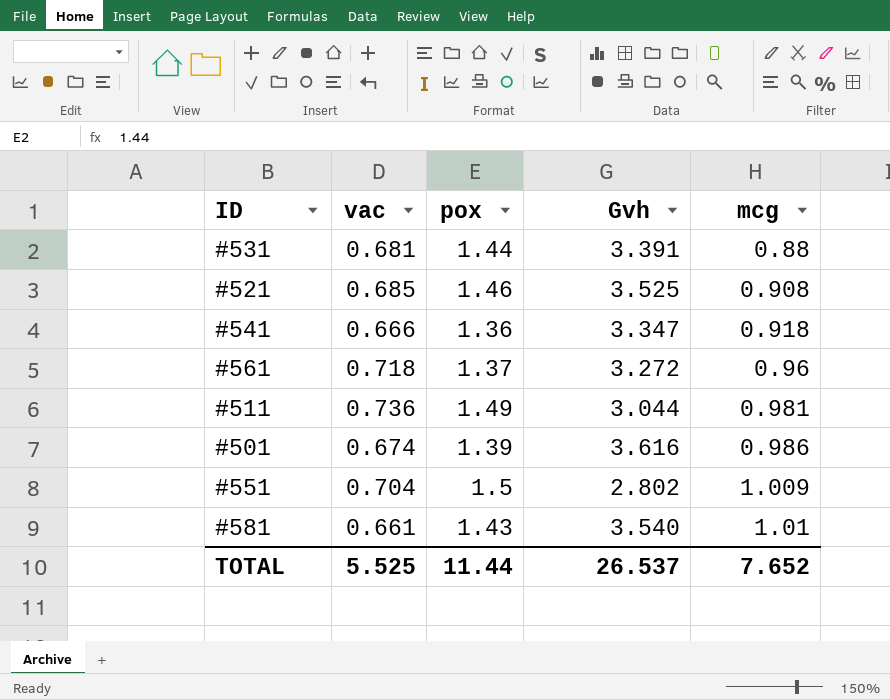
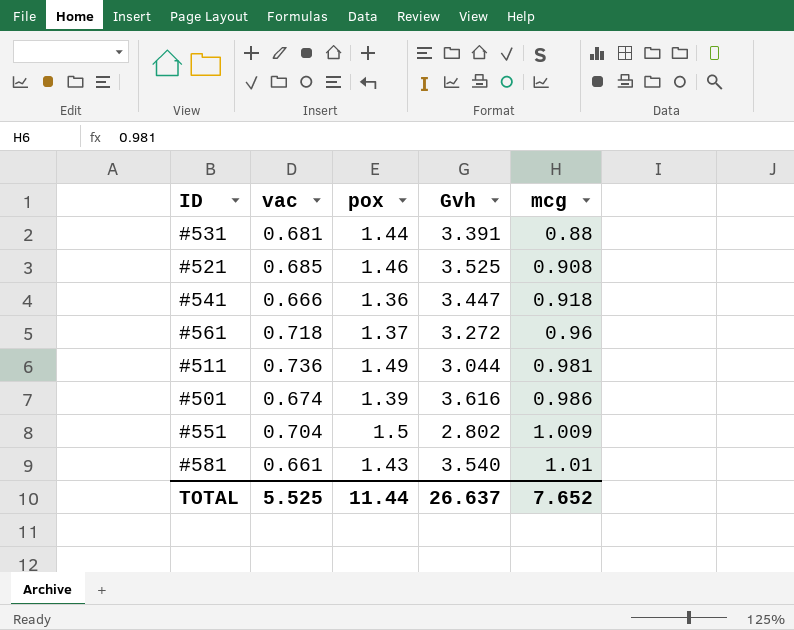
#541 | Gvh: 3.347 -> 3.447
TOTAL | Gvh: 26.537 -> 26.637

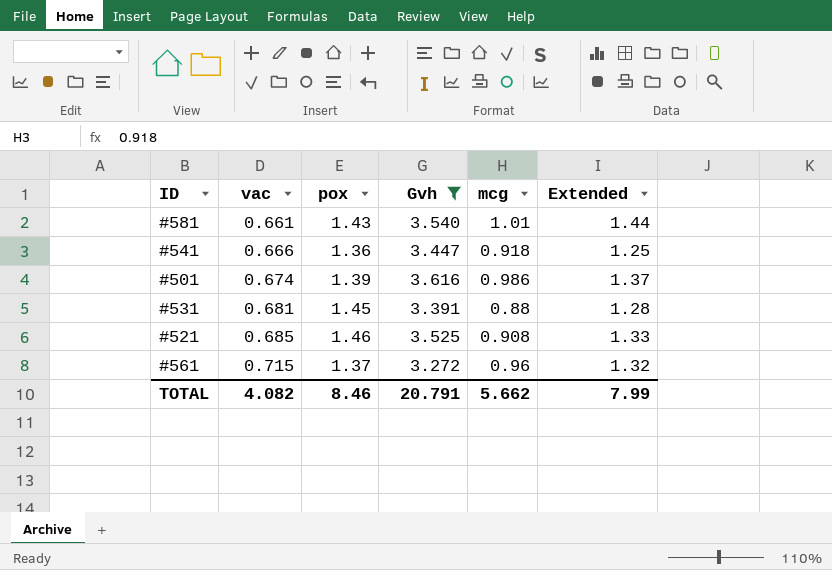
filter: none -> Gvh >= 3.272
row order: mcg ascending -> vac ascending
column Extended | formula: none -> [pox] * [mcg]
#531 | pox: 1.44 -> 1.45
#561 | vac: 0.718 -> 0.715
TOTAL | vac: 5.525 -> 4.082
TOTAL | pox: 11.44 -> 8.46
TOTAL | Gvh: 26.637 -> 20.791
TOTAL | mcg: 7.652 -> 5.662

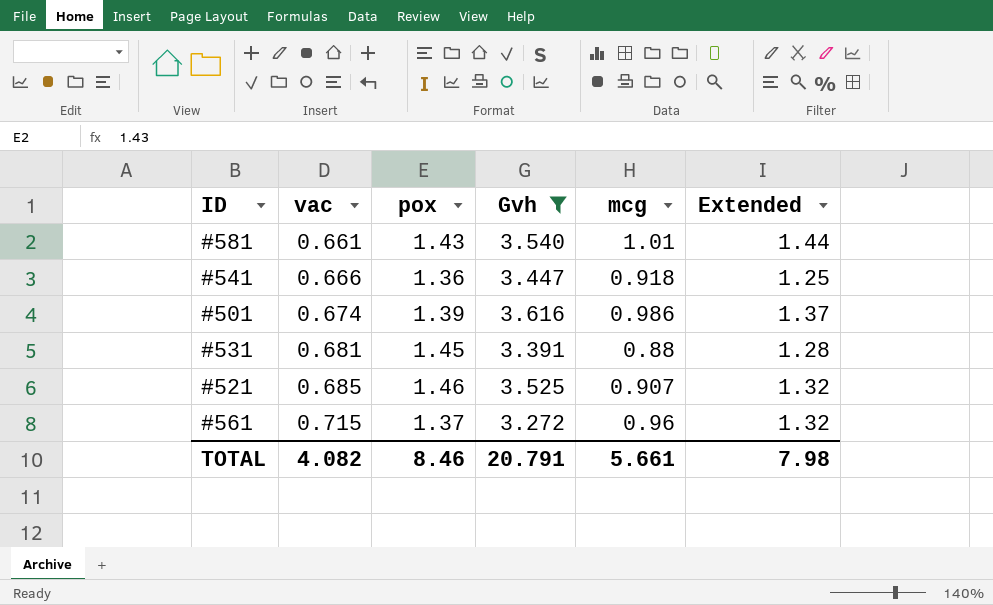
#521 | mcg: 0.908 -> 0.907
#521 | Extended: 1.33 -> 1.32
TOTAL | mcg: 5.662 -> 5.661
TOTAL | Extended: 7.99 -> 7.98

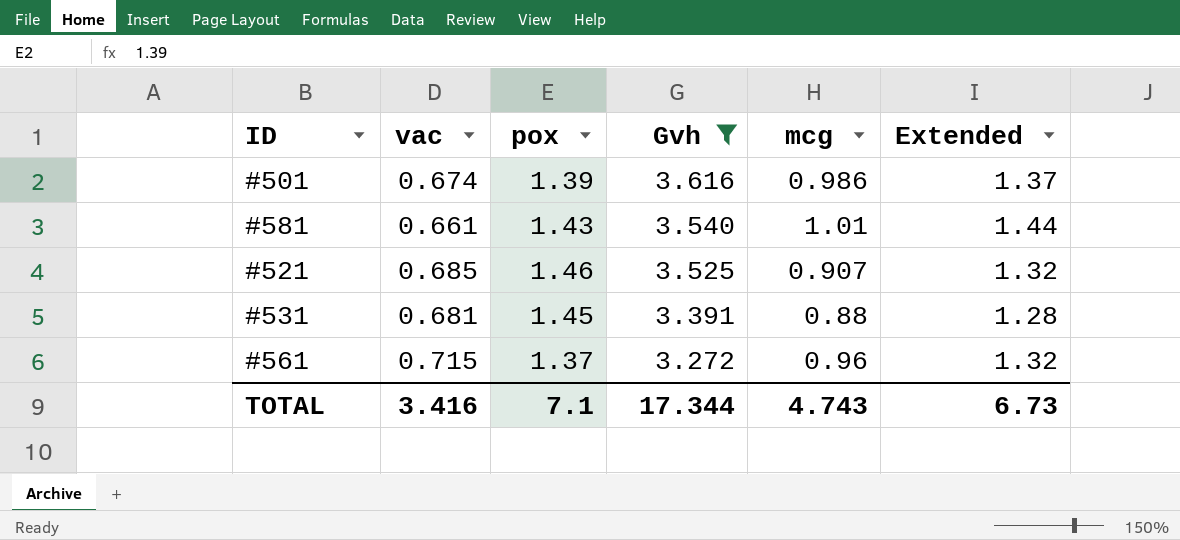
row order: vac ascending -> Gvh descending
row #541: 0.666 | 1.36 | 3.447 | 0.918 | 1.25 -> none
TOTAL | vac: 4.082 -> 3.416
TOTAL | pox: 8.46 -> 7.1
TOTAL | Gvh: 20.791 -> 17.344
TOTAL | mcg: 5.661 -> 4.743
TOTAL | Extended: 7.98 -> 6.73

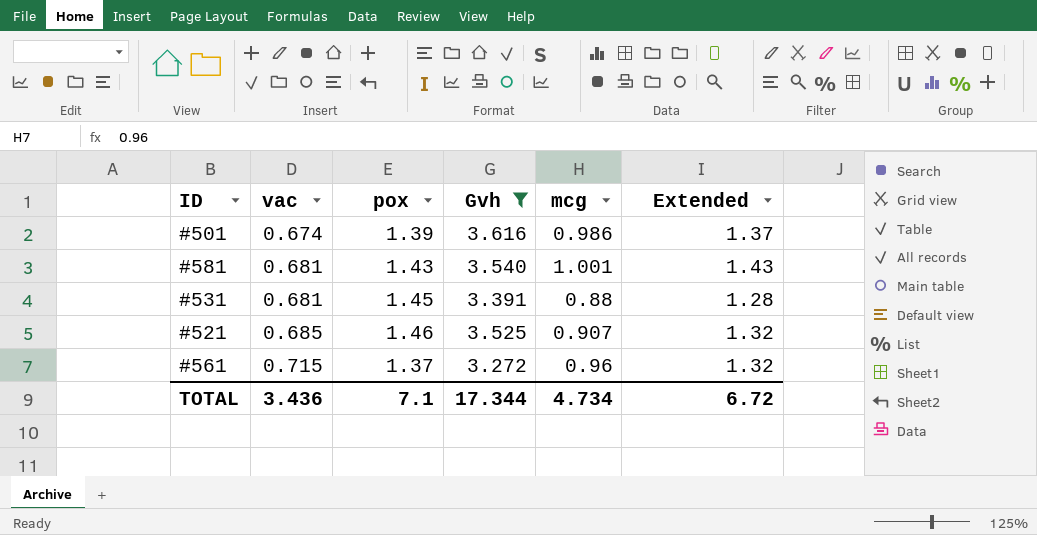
row order: Gvh descending -> vac ascending
#581 | vac: 0.661 -> 0.681
#581 | mcg: 1.01 -> 1.001
#581 | Extended: 1.44 -> 1.43
TOTAL | vac: 3.416 -> 3.436
TOTAL | mcg: 4.743 -> 4.734
TOTAL | Extended: 6.73 -> 6.72

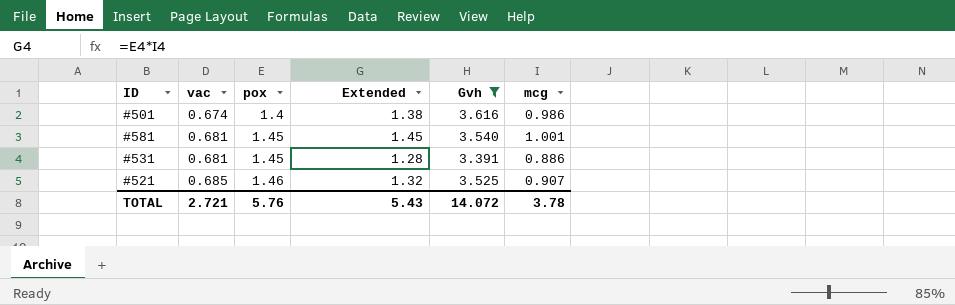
column Extended | position: 6 -> 4
row #561: 0.715 | 1.37 | 3.272 | 0.96 | 1.32 -> none
#501 | pox: 1.39 -> 1.4
#501 | Extended: 1.37 -> 1.38
#581 | pox: 1.43 -> 1.45
#581 | Extended: 1.43 -> 1.45
#531 | mcg: 0.88 -> 0.886
TOTAL | vac: 3.436 -> 2.721
TOTAL | pox: 7.1 -> 5.76
TOTAL | Extended: 6.72 -> 5.43
TOTAL | Gvh: 17.344 -> 14.072
TOTAL | mcg: 4.734 -> 3.78

